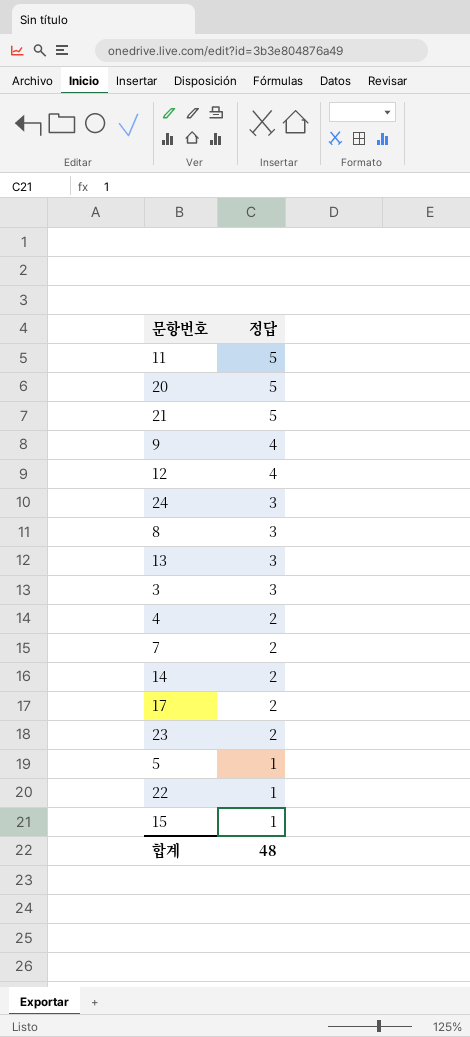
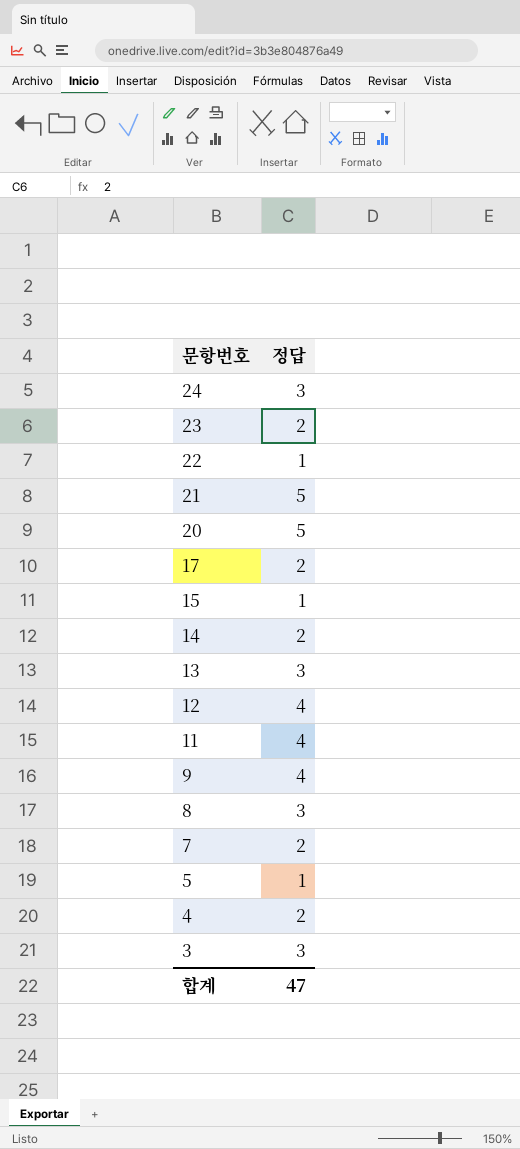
row order: 정답 descending -> 문항번호 descending
11 | 정답: 5 -> 4
합계 | 정답: 48 -> 47

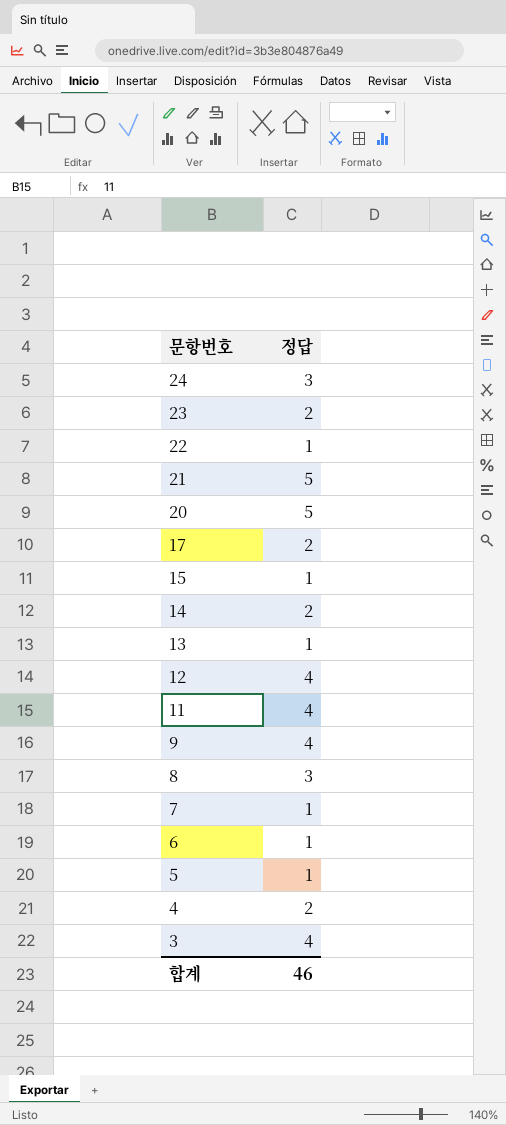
13 | 정답: 3 -> 1
7 | 정답: 2 -> 1
row 6: none -> 1
3 | 정답: 3 -> 4
합계 | 정답: 47 -> 46

